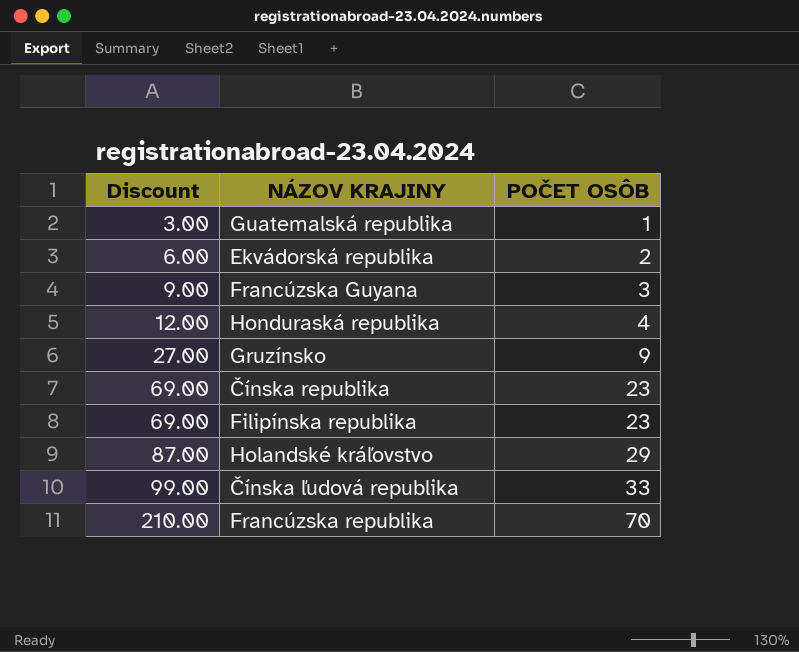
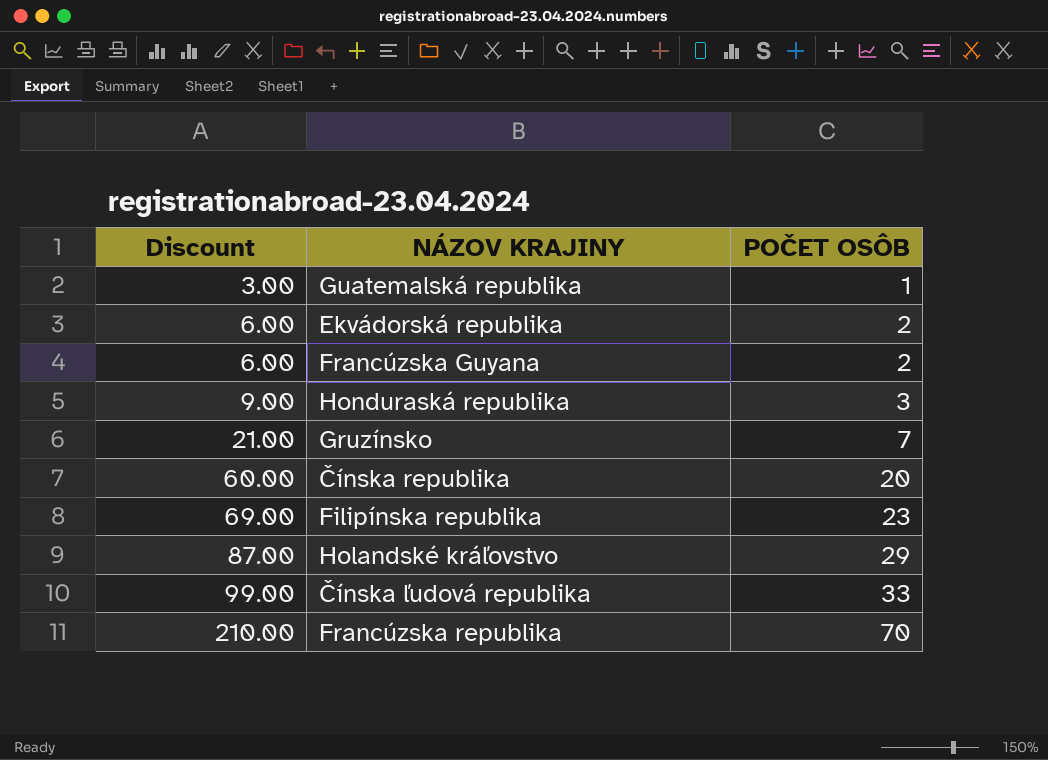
Francúzska Guyana | Discount: 9.00 -> 6.00
Francúzska Guyana | POČET OSÔB: 3 -> 2
Honduraská republika | Discount: 12.00 -> 9.00
Honduraská republika | POČET OSÔB: 4 -> 3
Gruzínsko | Discount: 27.00 -> 21.00
Gruzínsko | POČET OSÔB: 9 -> 7
Čínska republika | Discount: 69.00 -> 60.00
Čínska republika | POČET OSÔB: 23 -> 20

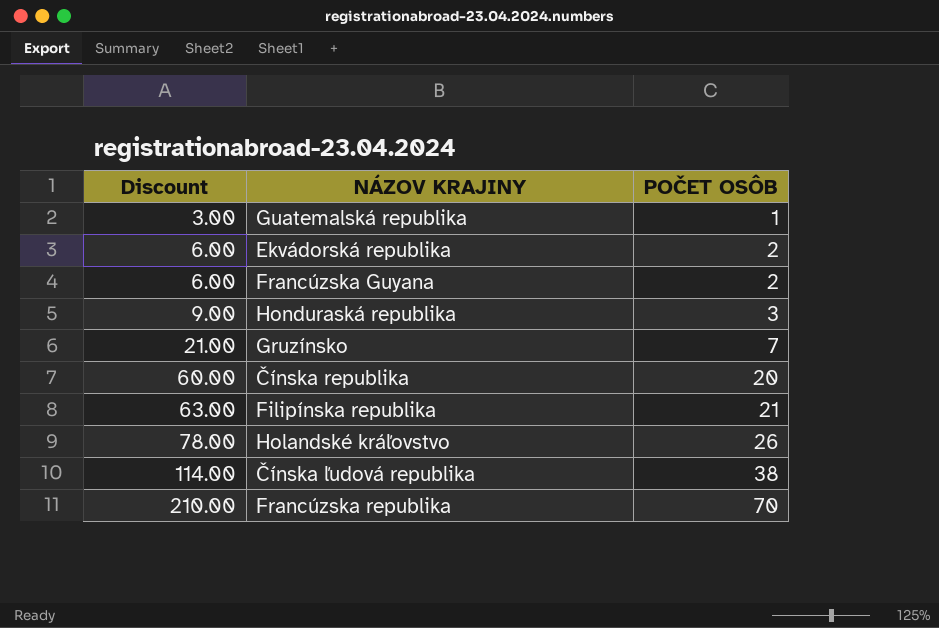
Filipínska republika | Discount: 69.00 -> 63.00
Filipínska republika | POČET OSÔB: 23 -> 21
Holandské kráľovstvo | Discount: 87.00 -> 78.00
Holandské kráľovstvo | POČET OSÔB: 29 -> 26
Čínska ľudová republika | Discount: 99.00 -> 114.00
Čínska ľudová republika | POČET OSÔB: 33 -> 38

